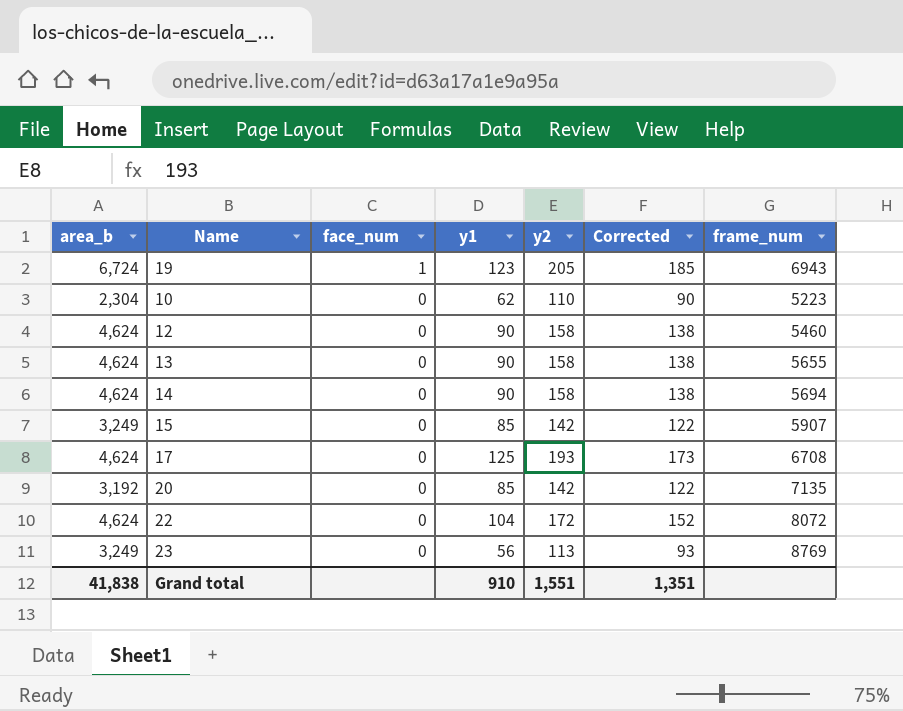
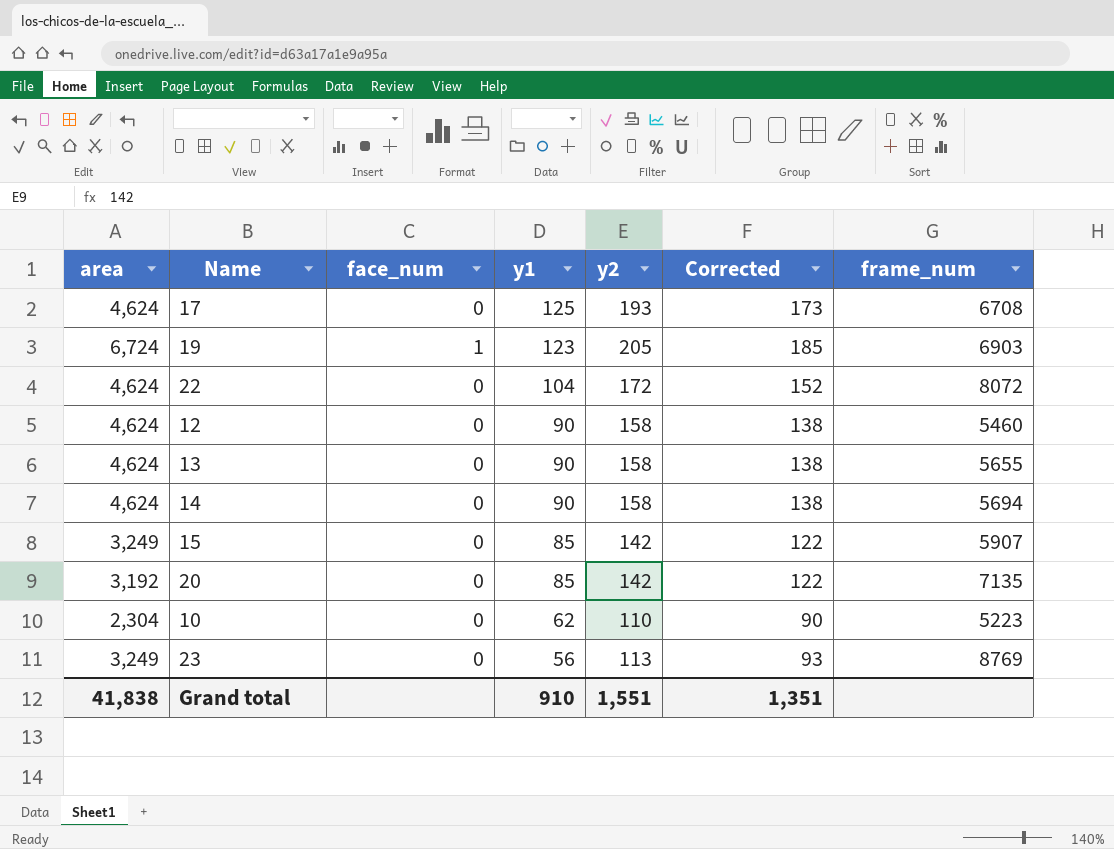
row order: face_num descending -> y1 descending
column name: area_b -> area
19 | frame_num: 6943 -> 6903

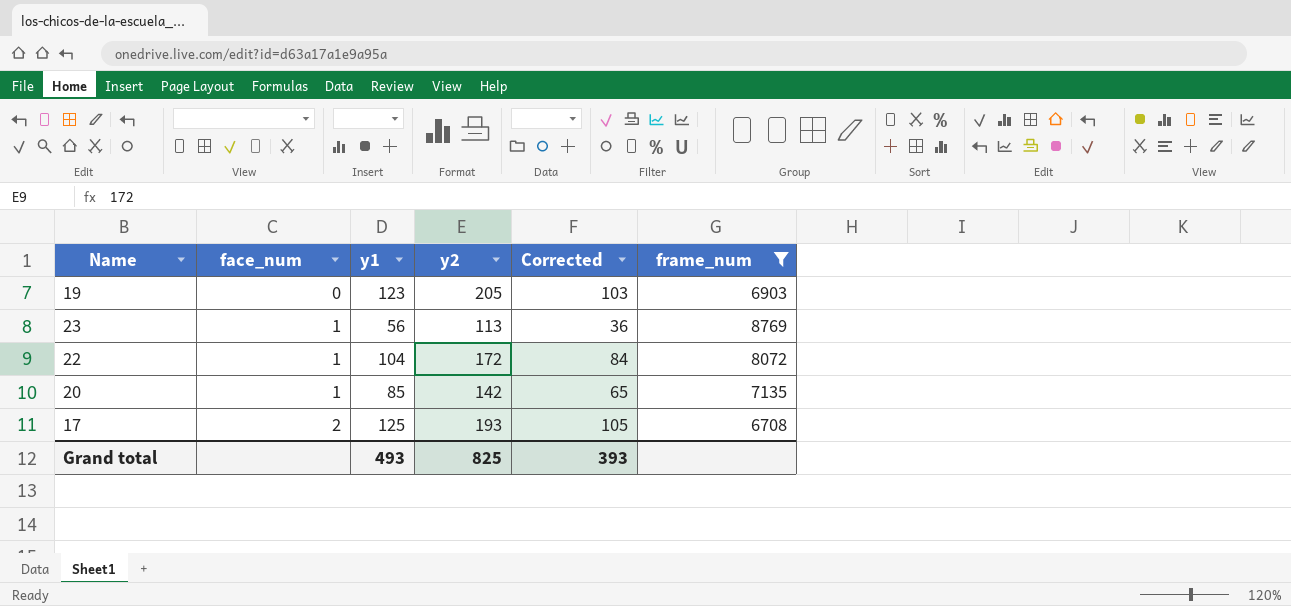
filter: none -> frame_num >= 6708
row order: y1 descending -> face_num ascending
column area | position: 1 -> none
column Corrected | formula: [y2] - 20 -> [y1] - 20
19 | face_num: 1 -> 0
23 | face_num: 0 -> 1
22 | face_num: 0 -> 1
20 | face_num: 0 -> 1
17 | face_num: 0 -> 2
Grand total | y1: 910 -> 493
Grand total | y2: 1,551 -> 825
Grand total | Corrected: 1,351 -> 393

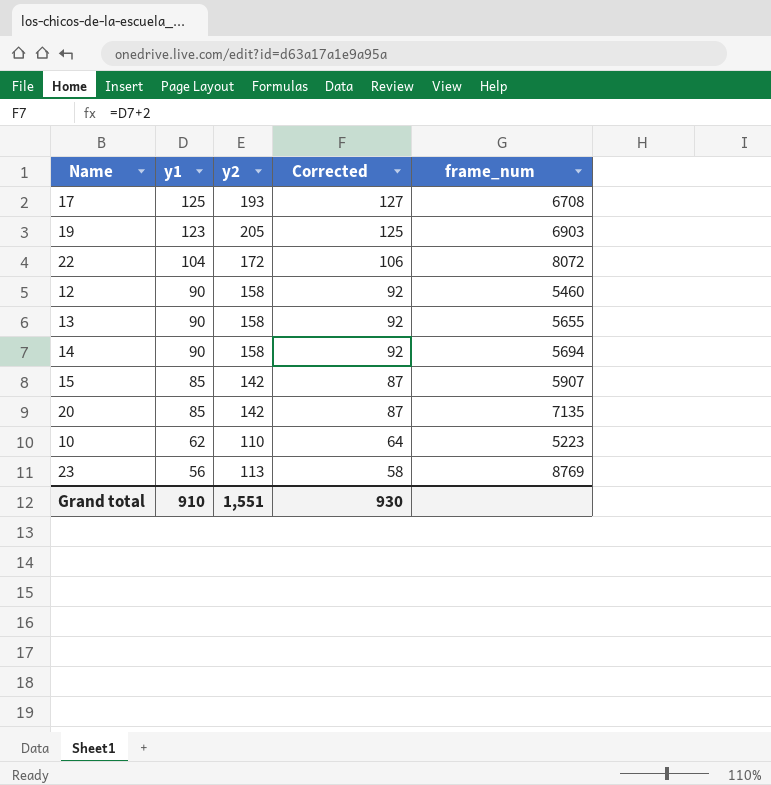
filter: frame_num >= 6708 -> none
row order: face_num ascending -> y1 descending
column face_num | position: 2 -> none
column Corrected | formula: [y1] - 20 -> [y1] + 2
Grand total | y1: 493 -> 910
Grand total | y2: 825 -> 1,551
Grand total | Corrected: 393 -> 930

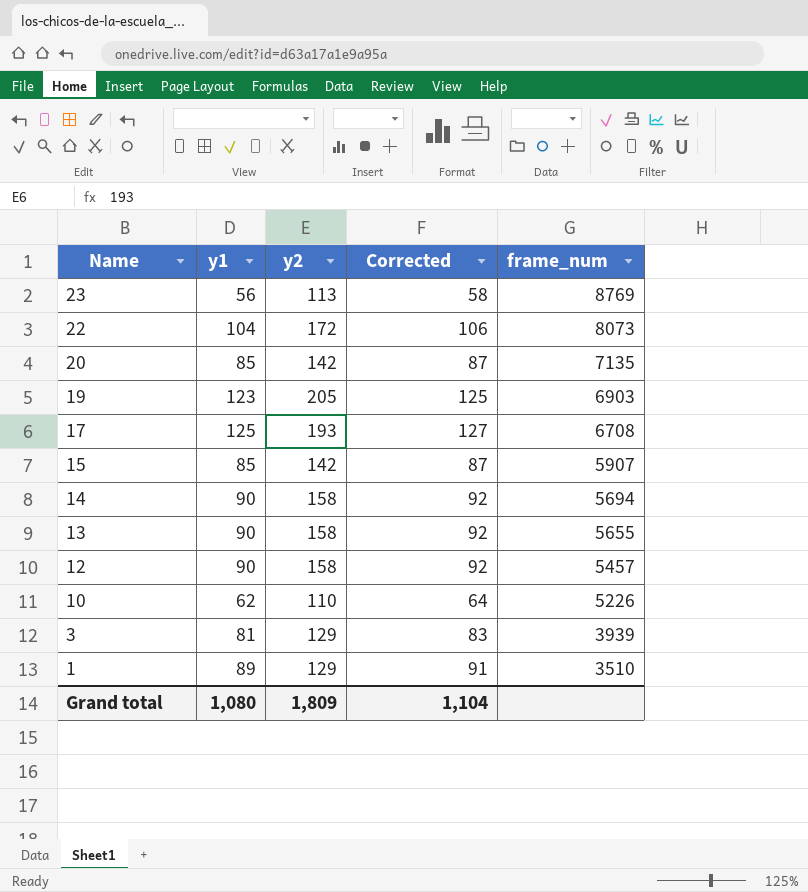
row order: y1 descending -> Name descending
22 | frame_num: 8072 -> 8073
12 | frame_num: 5460 -> 5457
10 | frame_num: 5223 -> 5226
row 3: none -> 81 | 129 | 83 | 3939
row 1: none -> 89 | 129 | 91 | 3510
Grand total | y1: 910 -> 1,080
Grand total | y2: 1,551 -> 1,809
Grand total | Corrected: 930 -> 1,104

